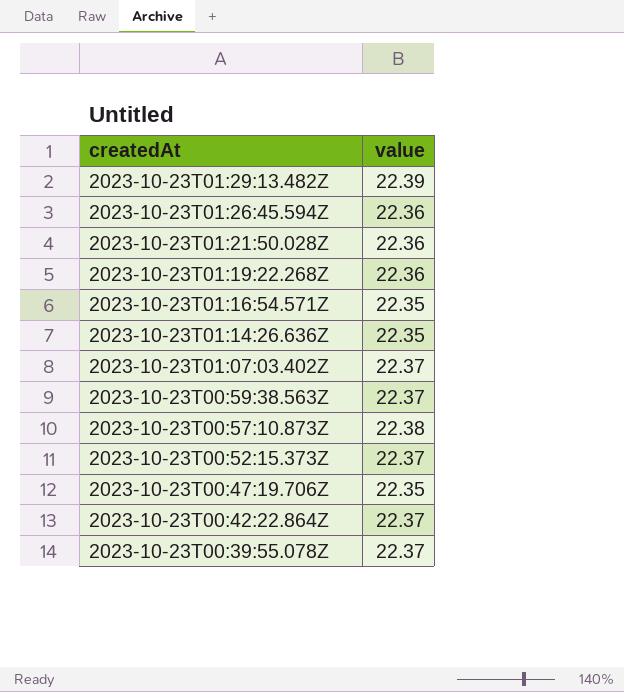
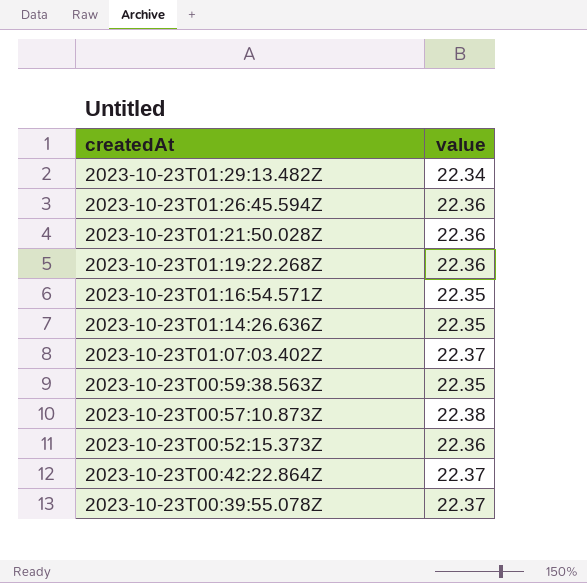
row 2023-10-23T00:47:19.706Z: 22.35 -> none
2023-10-23T01:29:13.482Z | value: 22.39 -> 22.34
2023-10-23T00:59:38.563Z | value: 22.37 -> 22.35
2023-10-23T00:52:15.373Z | value: 22.37 -> 22.36

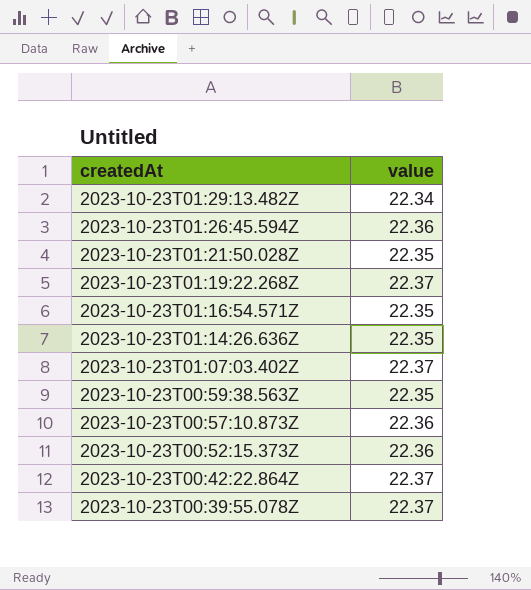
2023-10-23T01:21:50.028Z | value: 22.36 -> 22.35
2023-10-23T01:19:22.268Z | value: 22.36 -> 22.37
2023-10-23T00:57:10.873Z | value: 22.38 -> 22.36

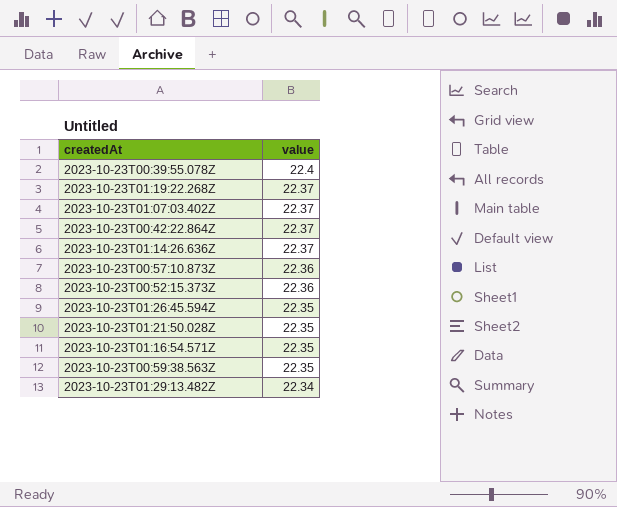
row order: createdAt descending -> value descending
2023-10-23T00:39:55.078Z | value: 22.37 -> 22.4
2023-10-23T01:14:26.636Z | value: 22.35 -> 22.37
2023-10-23T01:26:45.594Z | value: 22.36 -> 22.35

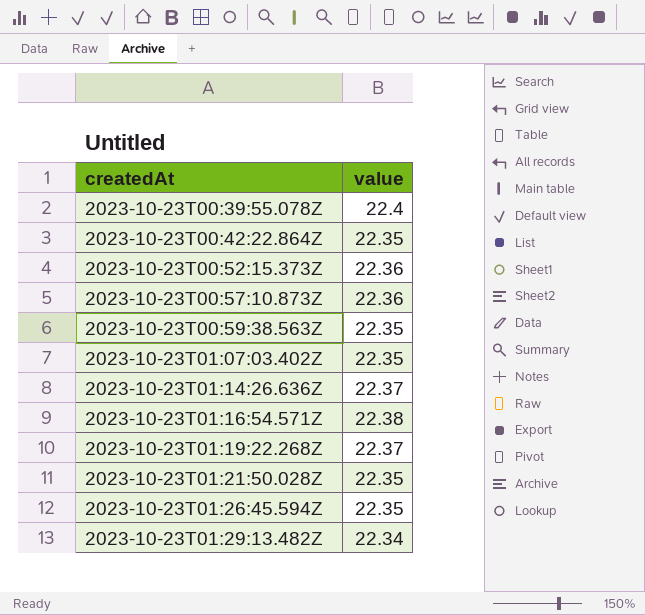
row order: value descending -> createdAt ascending
2023-10-23T00:42:22.864Z | value: 22.37 -> 22.35
2023-10-23T01:07:03.402Z | value: 22.37 -> 22.35
2023-10-23T01:16:54.571Z | value: 22.35 -> 22.38

